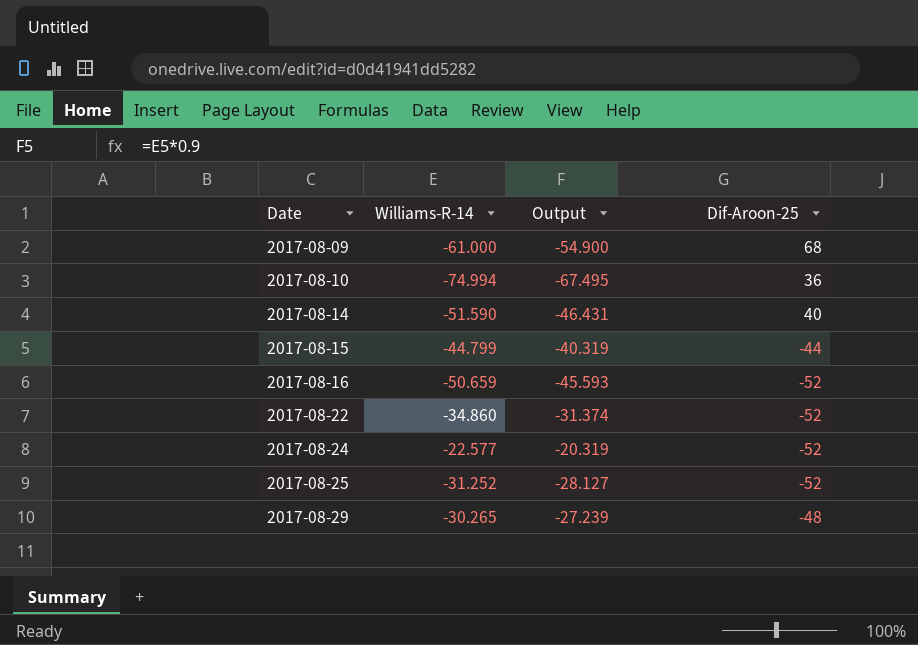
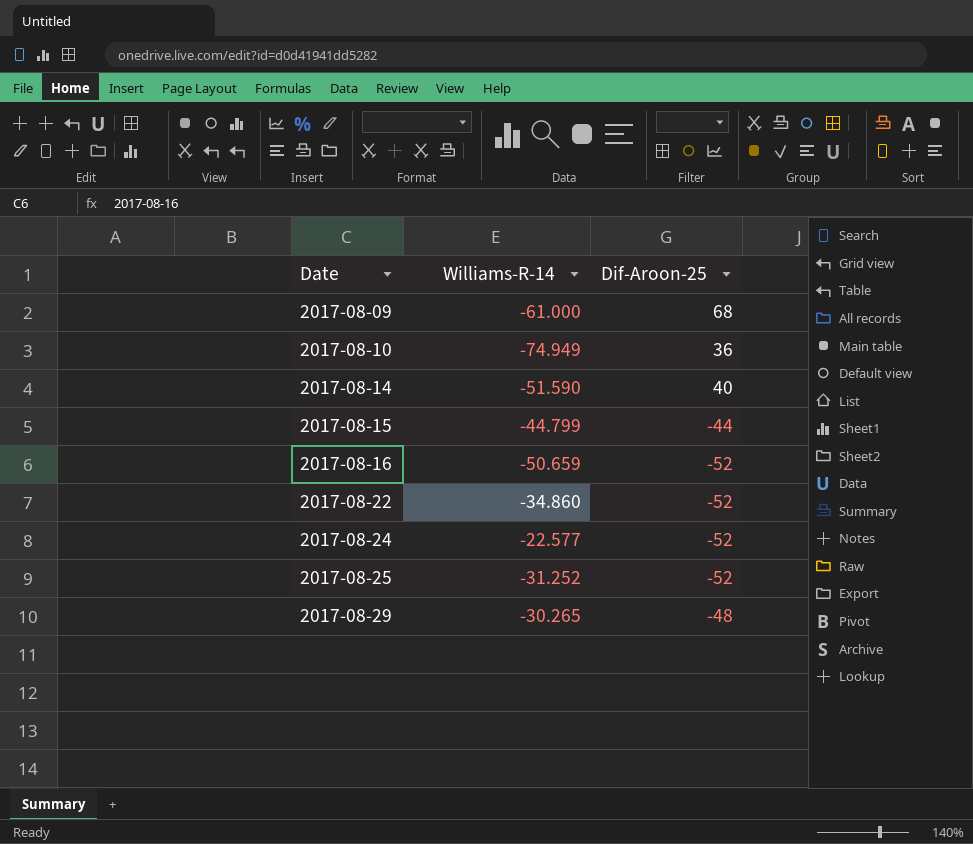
column Output | formula: [Williams-R-14] * 0.9 -> none
2017-08-10 | Williams-R-14: -74.994 -> -74.949

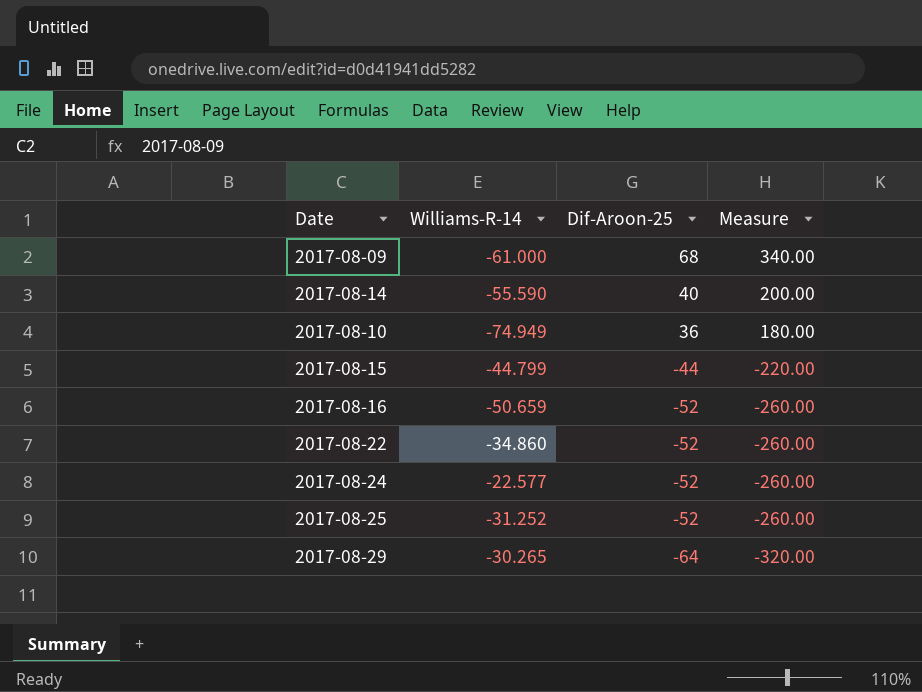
row order: Date ascending -> Dif-Aroon-25 descending
column Measure | formula: none -> [Dif-Aroon-25] * 5
2017-08-14 | Williams-R-14: -51.590 -> -55.590
2017-08-29 | Dif-Aroon-25: -48 -> -64

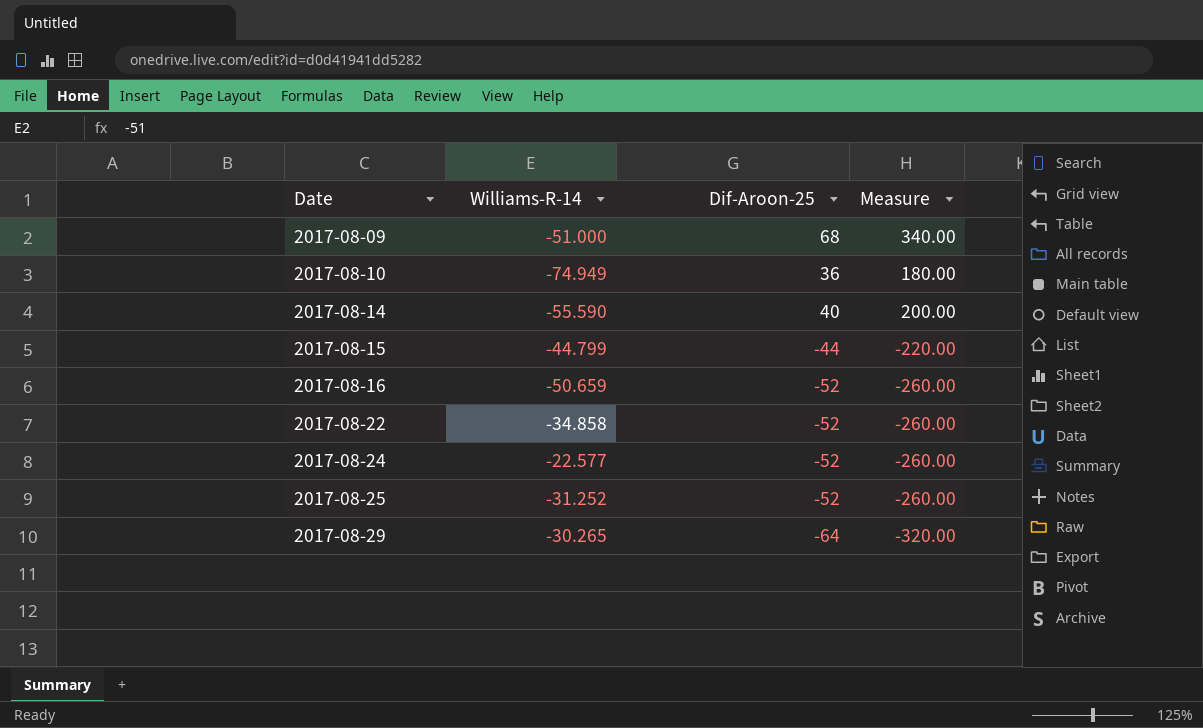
row order: Dif-Aroon-25 descending -> Date ascending
2017-08-09 | Williams-R-14: -61.000 -> -51.000
2017-08-22 | Williams-R-14: -34.860 -> -34.858

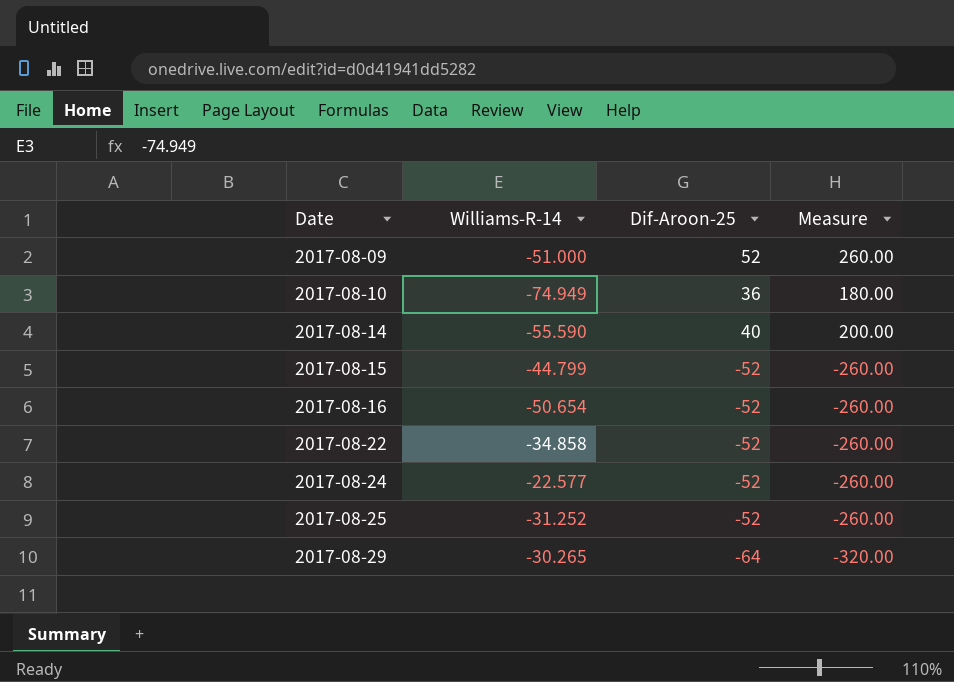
2017-08-09 | Dif-Aroon-25: 68 -> 52
2017-08-09 | Measure: 340.00 -> 260.00
2017-08-15 | Dif-Aroon-25: -44 -> -52
2017-08-15 | Measure: -220.00 -> -260.00
2017-08-16 | Williams-R-14: -50.659 -> -50.654

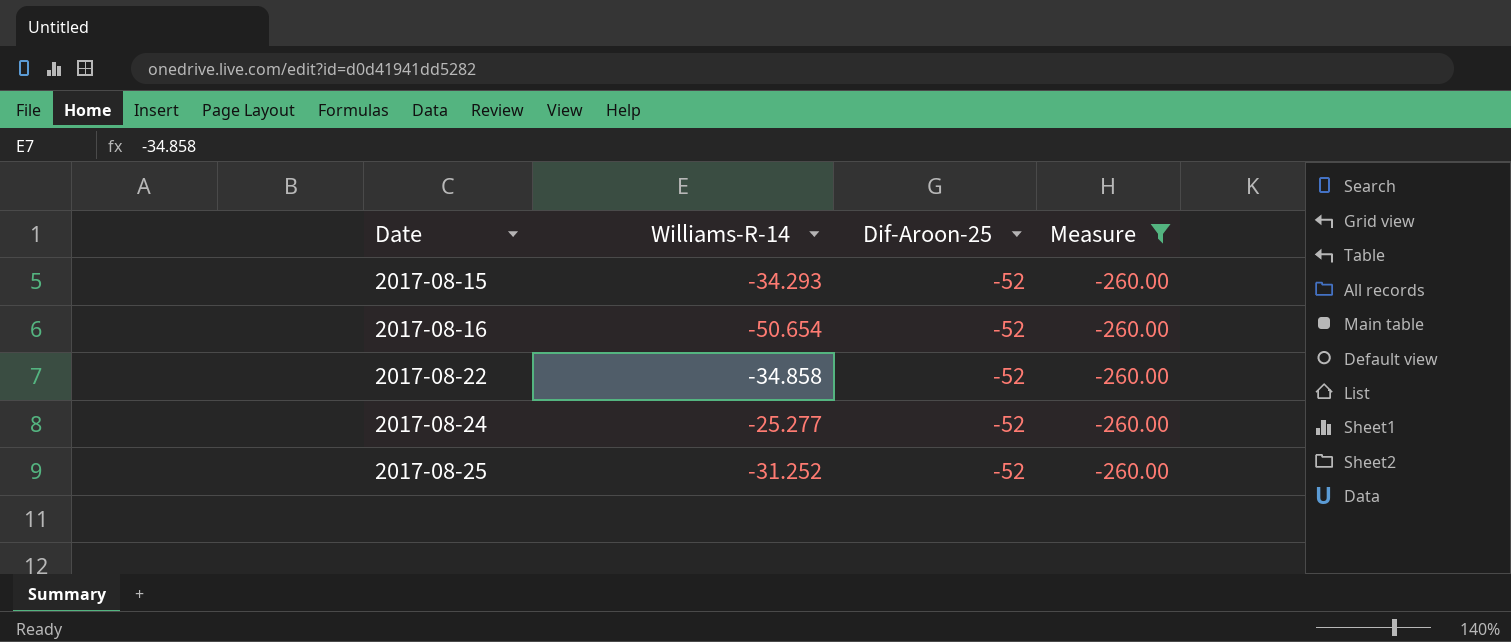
filter: none -> Measure = -260.00
2017-08-15 | Williams-R-14: -44.799 -> -34.293
2017-08-24 | Williams-R-14: -22.577 -> -25.277

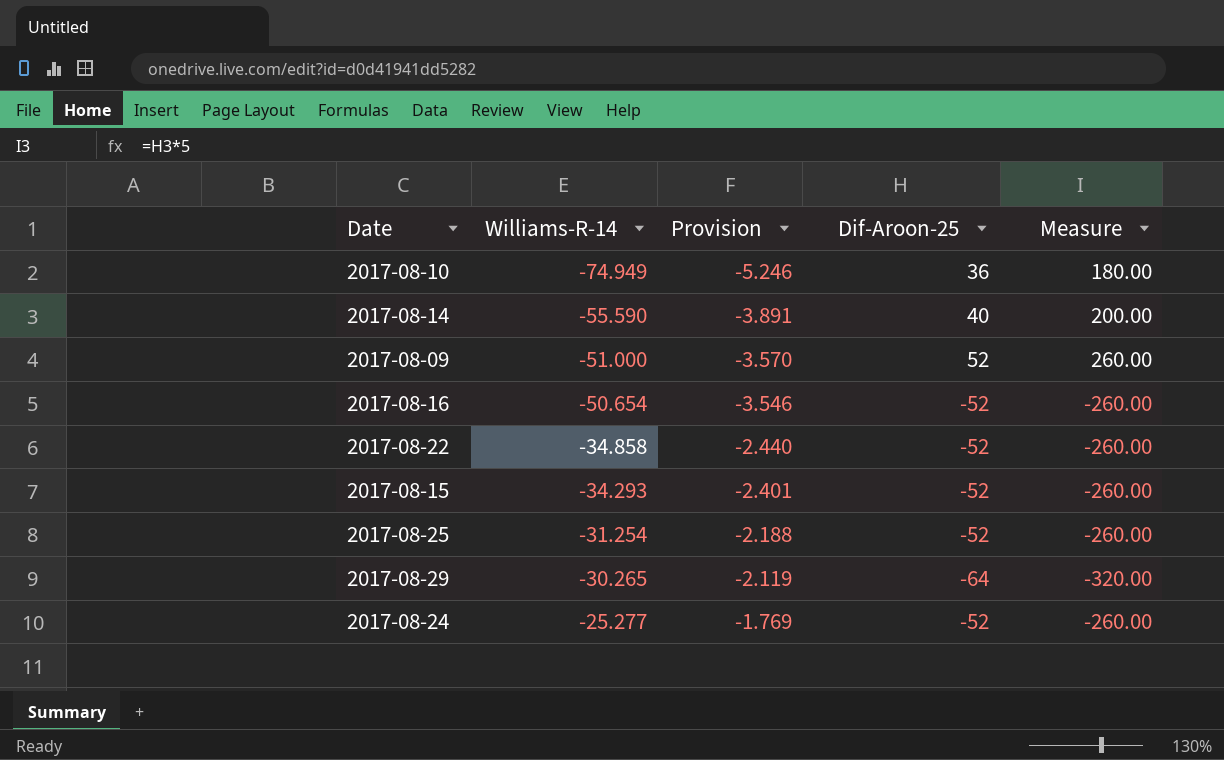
filter: Measure = -260.00 -> none
row order: Date ascending -> Williams-R-14 ascending
column Provision | formula: none -> [Williams-R-14] * 0.07
2017-08-25 | Williams-R-14: -31.252 -> -31.254

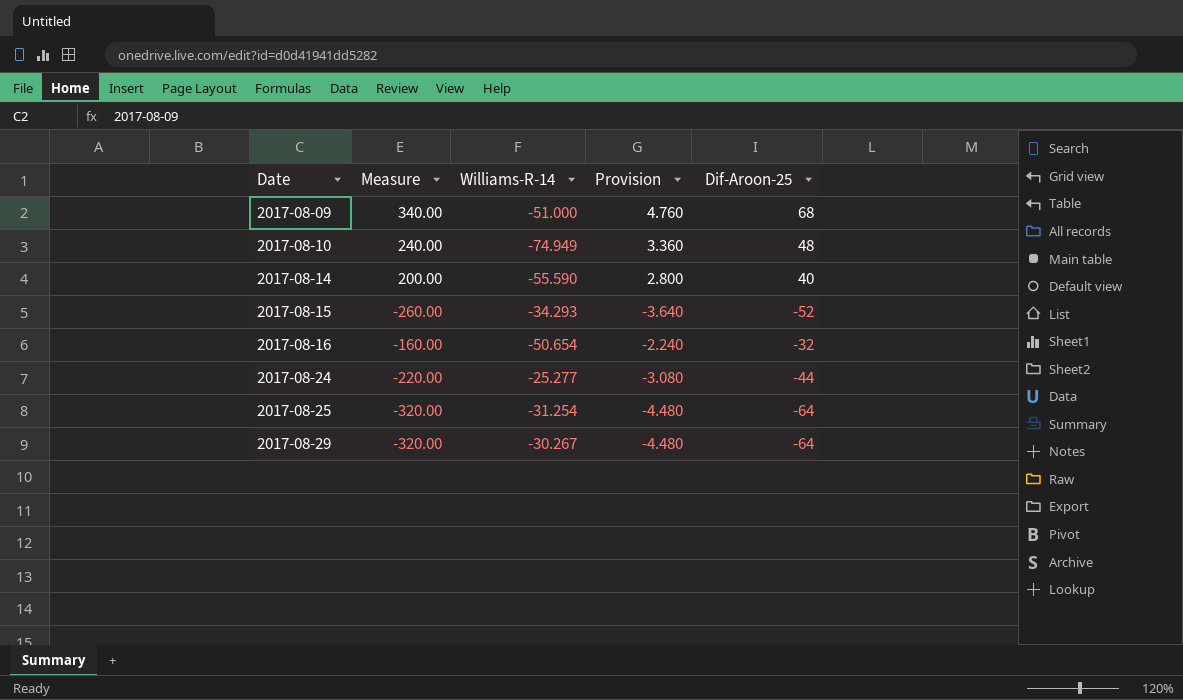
row order: Williams-R-14 ascending -> Date ascending
column Measure | position: 5 -> 2
column Provision | formula: [Williams-R-14] * 0.07 -> [Dif-Aroon-25] * 0.07
row 2017-08-22: -34.858 | -2.440 | -52 | -260.00 -> none
2017-08-09 | Measure: 260.00 -> 340.00
2017-08-09 | Dif-Aroon-25: 52 -> 68
2017-08-10 | Measure: 180.00 -> 240.00
2017-08-10 | Dif-Aroon-25: 36 -> 48
2017-08-16 | Measure: -260.00 -> -160.00
2017-08-16 | Dif-Aroon-25: -52 -> -32
2017-08-24 | Measure: -260.00 -> -220.00
2017-08-24 | Dif-Aroon-25: -52 -> -44
2017-08-25 | Measure: -260.00 -> -320.00
2017-08-25 | Dif-Aroon-25: -52 -> -64
2017-08-29 | Williams-R-14: -30.265 -> -30.267

